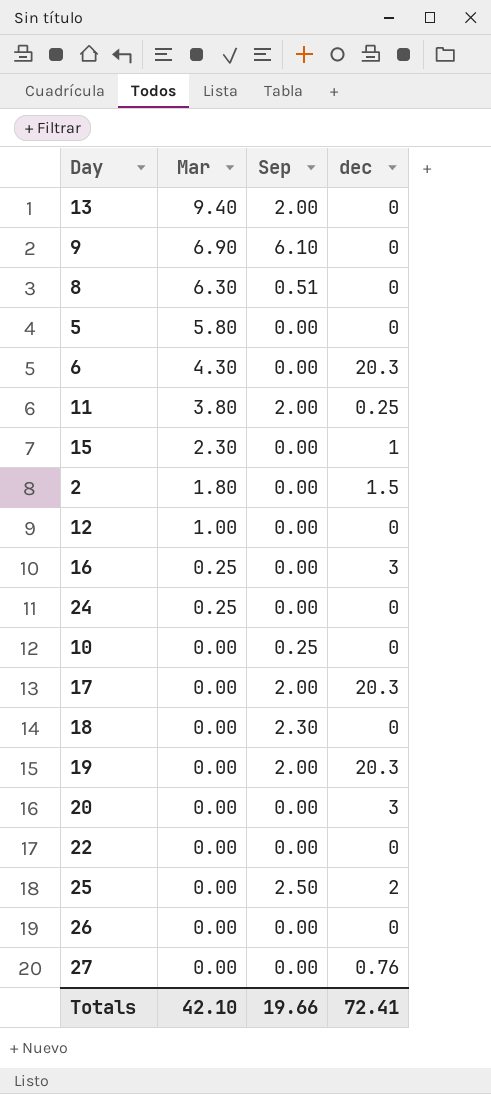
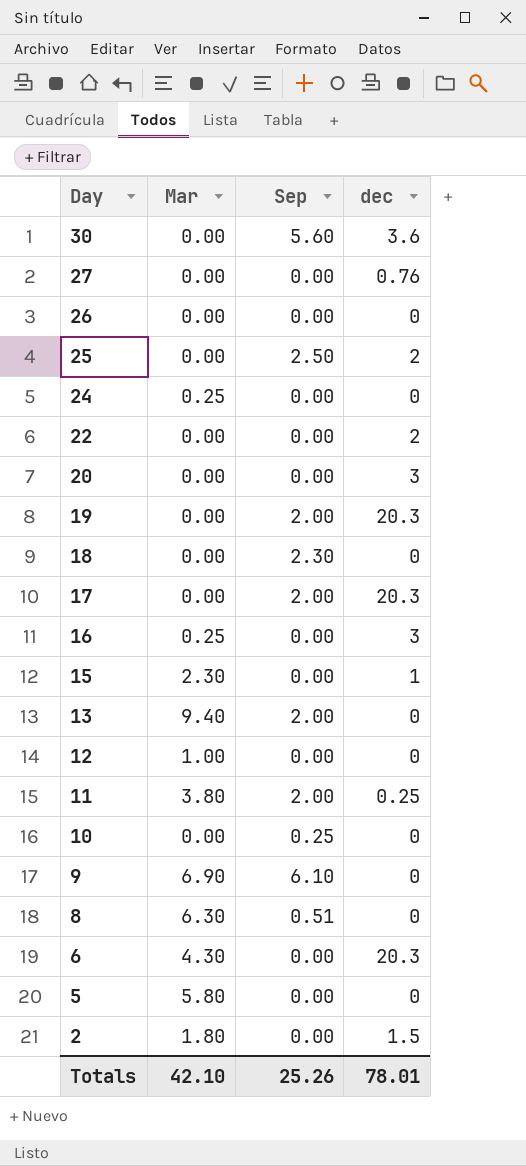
row order: Mar descending -> Day descending
row 30: none -> 0.00 | 5.60 | 3.6
22 | dec: 0 -> 2
Totals | Sep: 19.66 -> 25.26
Totals | dec: 72.41 -> 78.01

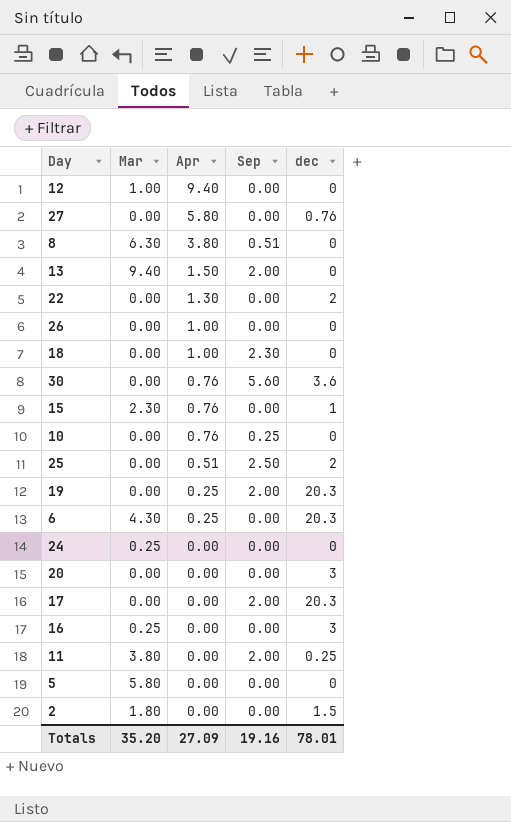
row order: Day descending -> Apr descending
column Apr | position: none -> 3
row 9: 6.90 | 6.10 | 0 -> none
Totals | Mar: 42.10 -> 35.20
Totals | Sep: 25.26 -> 19.16

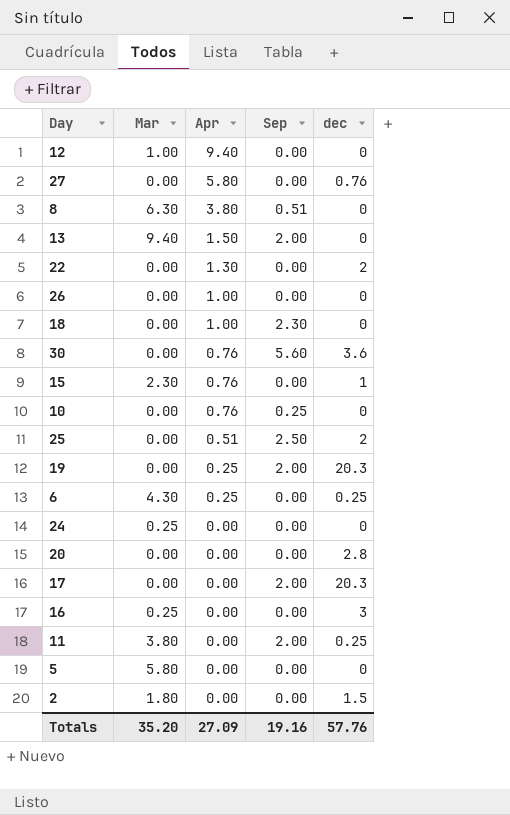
6 | dec: 20.3 -> 0.25
20 | dec: 3 -> 2.8
Totals | dec: 78.01 -> 57.76

